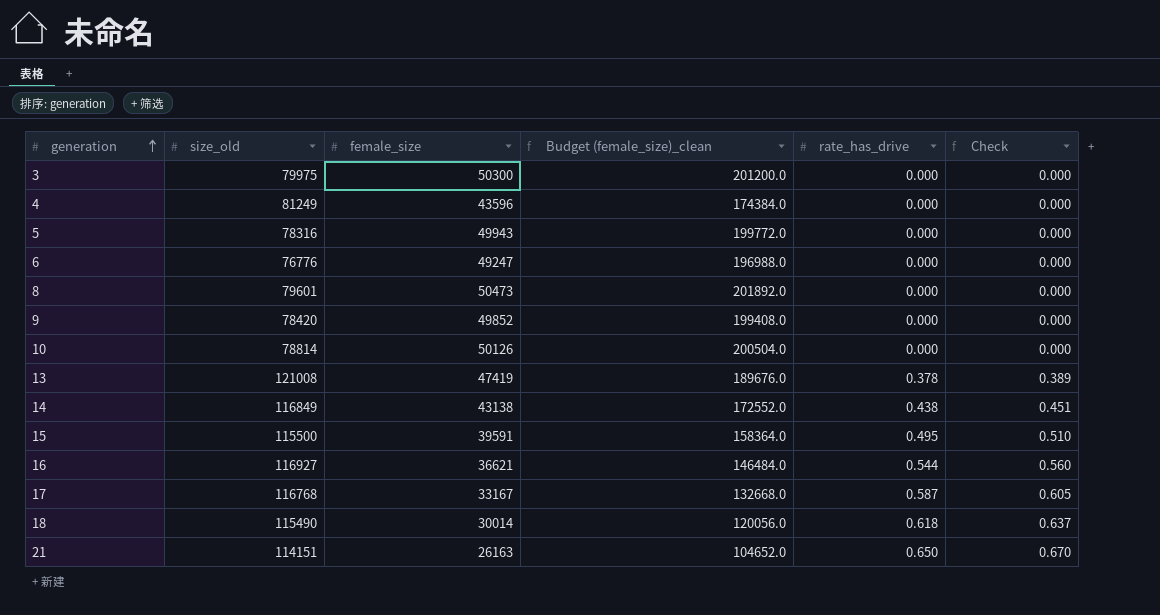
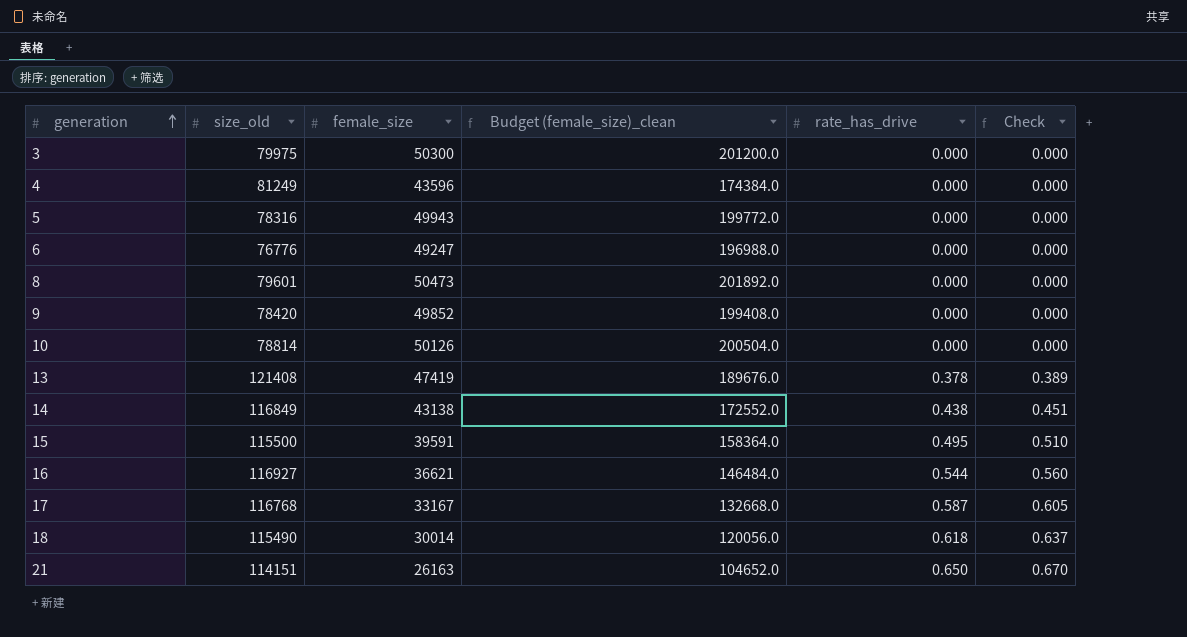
13 | size_old: 121008 -> 121408

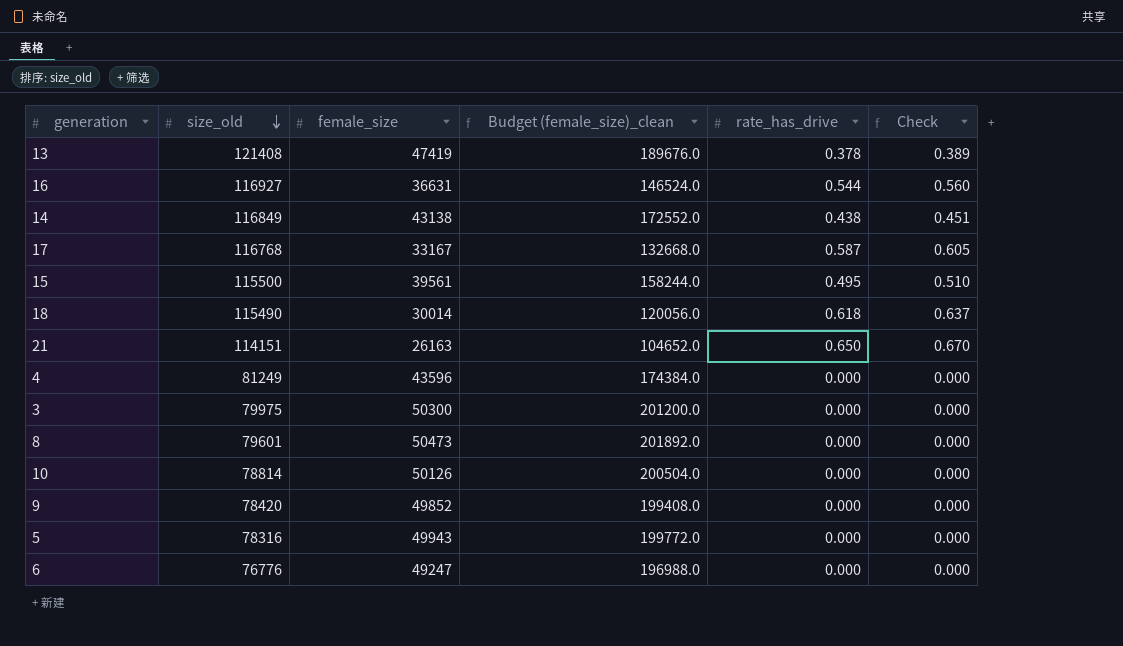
row order: generation ascending -> size_old descending
16 | female_size: 36621 -> 36631
16 | Budget (female_size)_clean: 146484.0 -> 146524.0
15 | female_size: 39591 -> 39561
15 | Budget (female_size)_clean: 158364.0 -> 158244.0

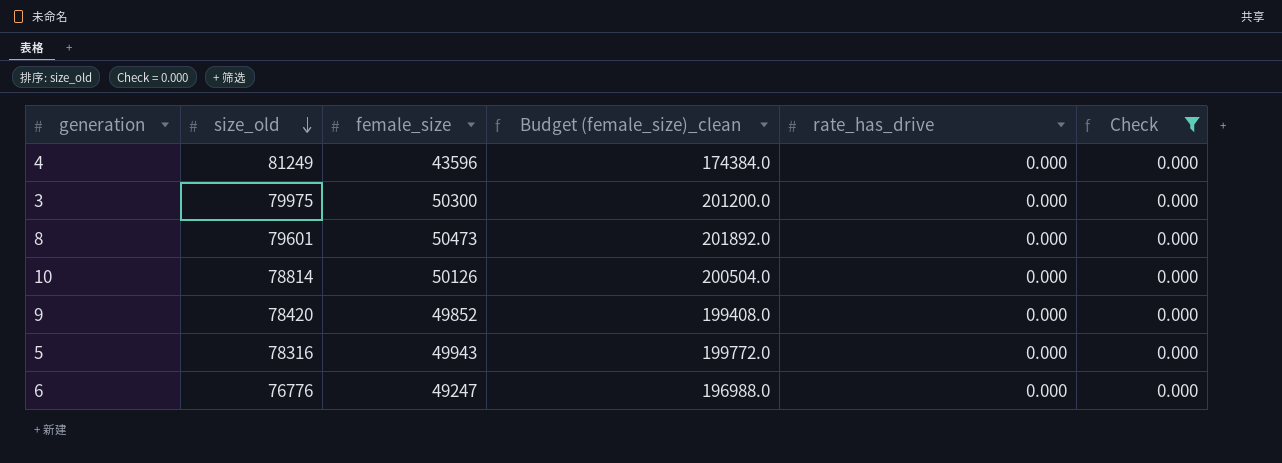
filter: none -> Check = 0.000

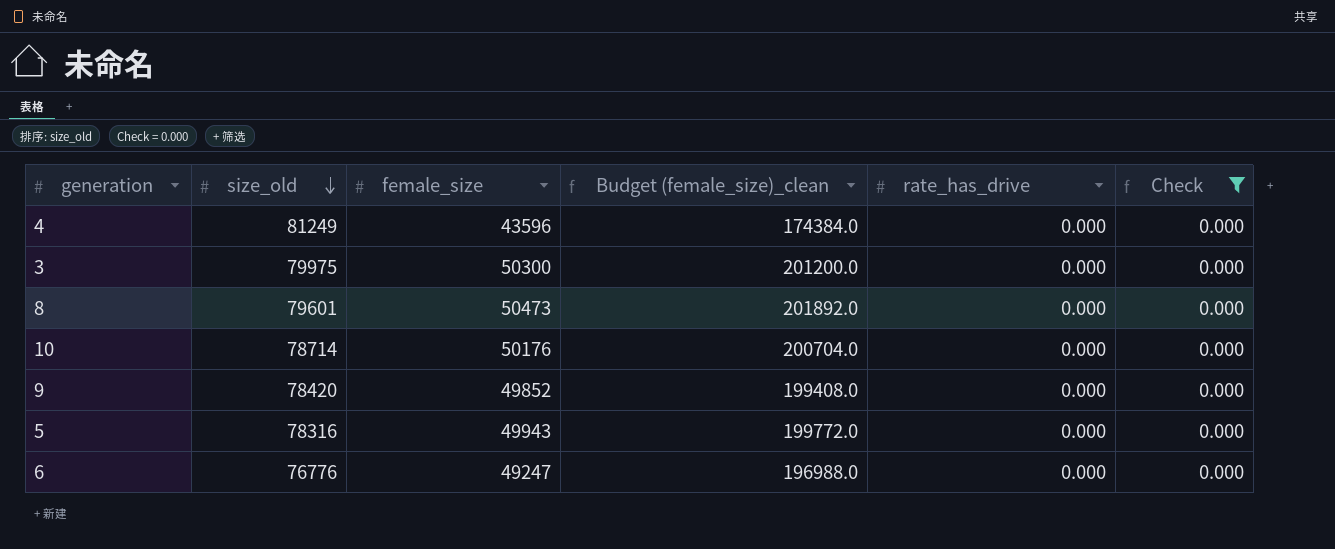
10 | size_old: 78814 -> 78714
10 | female_size: 50126 -> 50176
10 | Budget (female_size)_clean: 200504.0 -> 200704.0

